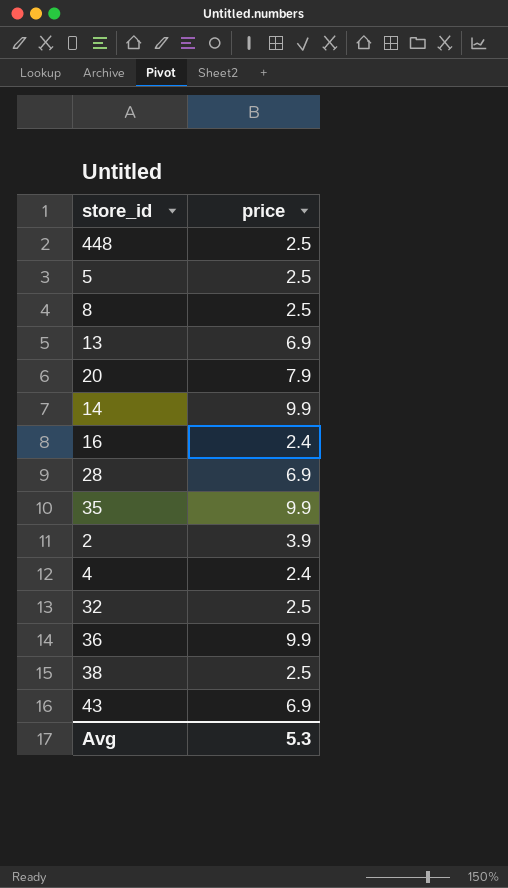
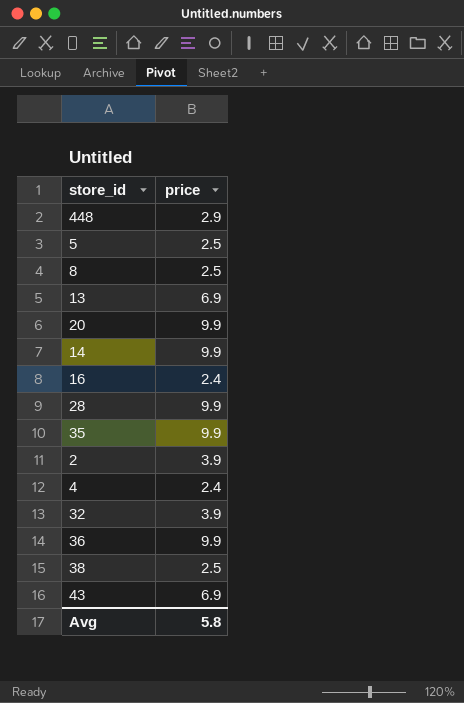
448 | price: 2.5 -> 2.9
20 | price: 7.9 -> 9.9
28 | price: 6.9 -> 9.9
32 | price: 2.5 -> 3.9
Avg | price: 5.3 -> 5.8

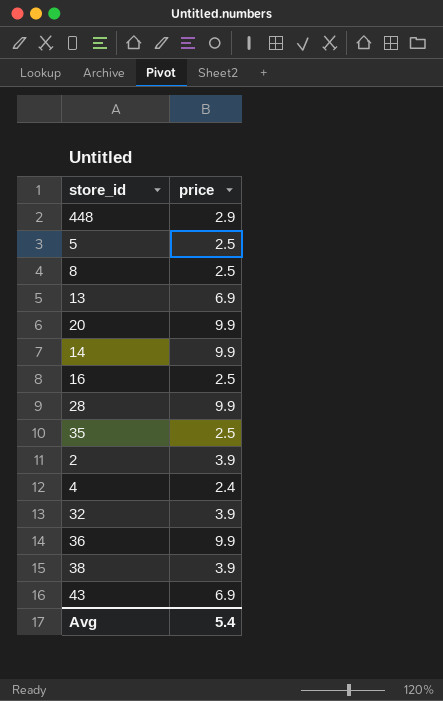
16 | price: 2.4 -> 2.5
35 | price: 9.9 -> 2.5
38 | price: 2.5 -> 3.9
Avg | price: 5.8 -> 5.4

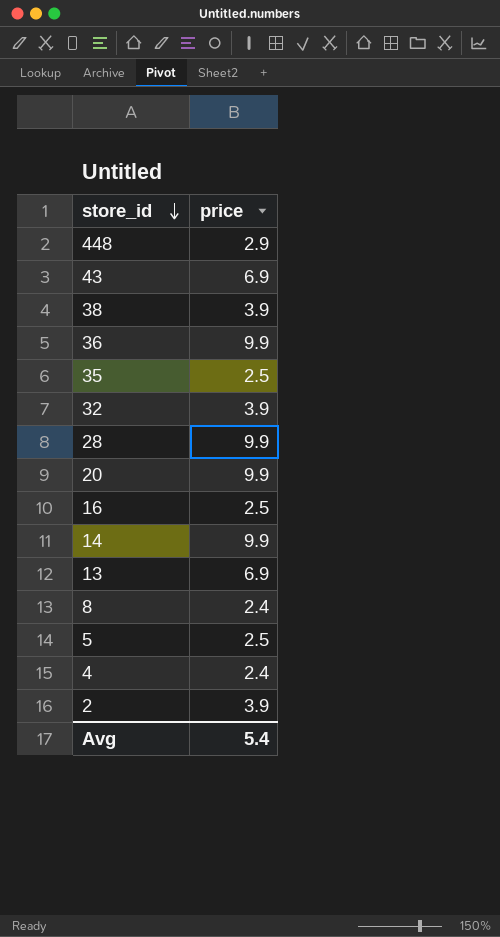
row order: none -> store_id descending
8 | price: 2.5 -> 2.4

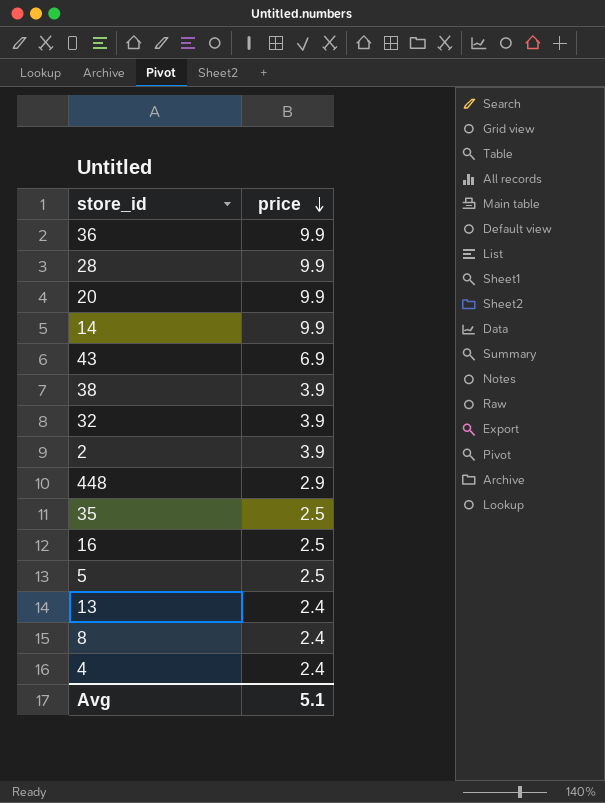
row order: store_id descending -> price descending
13 | price: 6.9 -> 2.4
Avg | price: 5.4 -> 5.1

